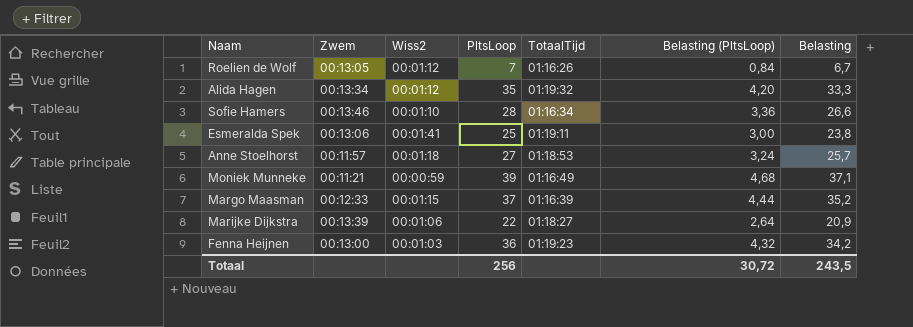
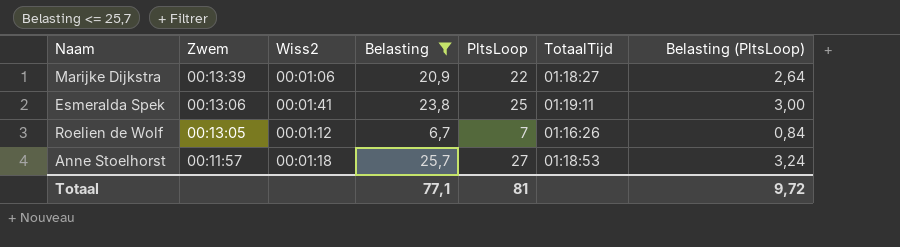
filter: none -> Belasting <= 25,7
row order: none -> Zwem descending
column Belasting | position: 7 -> 4
Totaal | Belasting: 243,5 -> 77,1
Totaal | PltsLoop: 256 -> 81
Totaal | Belasting (PltsLoop): 30,72 -> 9,72

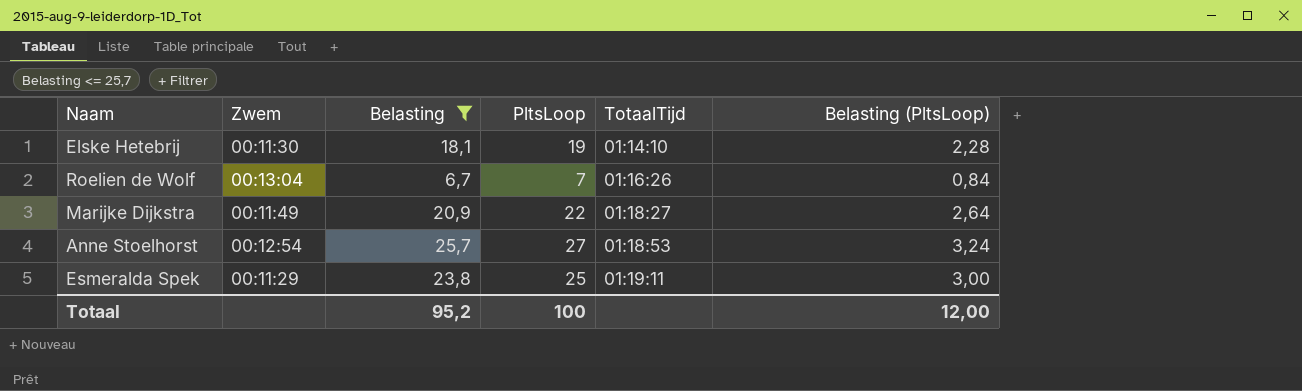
row order: Zwem descending -> TotaalTijd ascending
column Wiss2 | position: 3 -> none
row Elske Hetebrij: none -> 00:11:30 | 18,1 | 19 | 01:14:10 | 2,28
Roelien de Wolf | Zwem: 00:13:05 -> 00:13:04
Marijke Dijkstra | Zwem: 00:13:39 -> 00:11:49
Anne Stoelhorst | Zwem: 00:11:57 -> 00:12:54
Esmeralda Spek | Zwem: 00:13:06 -> 00:11:29
Totaal | Belasting: 77,1 -> 95,2
Totaal | PltsLoop: 81 -> 100
Totaal | Belasting (PltsLoop): 9,72 -> 12,00

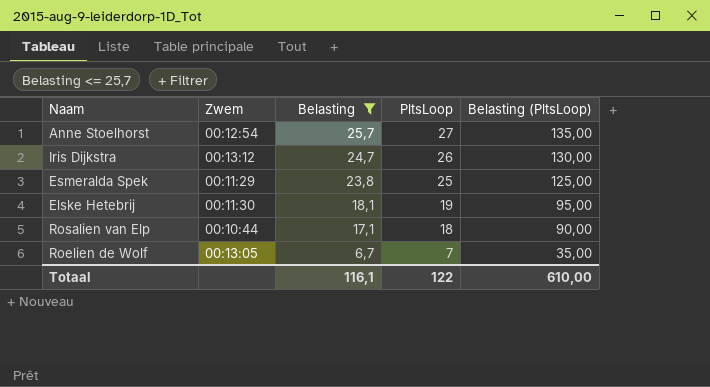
row order: TotaalTijd ascending -> Belasting descending
column TotaalTijd | position: 5 -> none
column Belasting (PltsLoop) | formula: [PltsLoop] * 0,12 -> [PltsLoop] * 5
row Marijke Dijkstra: 00:11:49 | 20,9 | 22 | 01:18:27 | 2,64 -> none
row Iris Dijkstra: none -> 00:13:12 | 24,7 | 26 | 130,00
row Rosalien van Elp: none -> 00:10:44 | 17,1 | 18 | 90,00
Roelien de Wolf | Zwem: 00:13:04 -> 00:13:05
Totaal | Belasting: 95,2 -> 116,1
Totaal | PltsLoop: 100 -> 122
Totaal | Belasting (PltsLoop): 12,00 -> 610,00

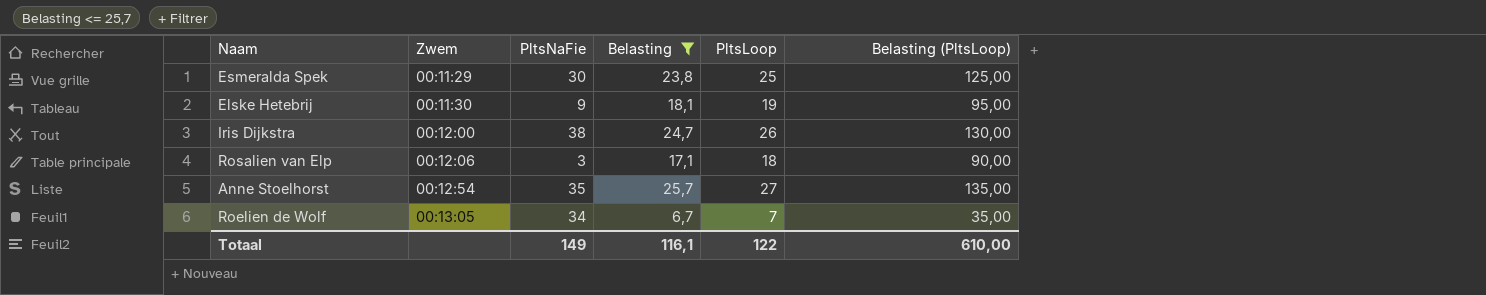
row order: Belasting descending -> Zwem ascending
column PltsNaFie | position: none -> 3
Iris Dijkstra | Zwem: 00:13:12 -> 00:12:00
Rosalien van Elp | Zwem: 00:10:44 -> 00:12:06

